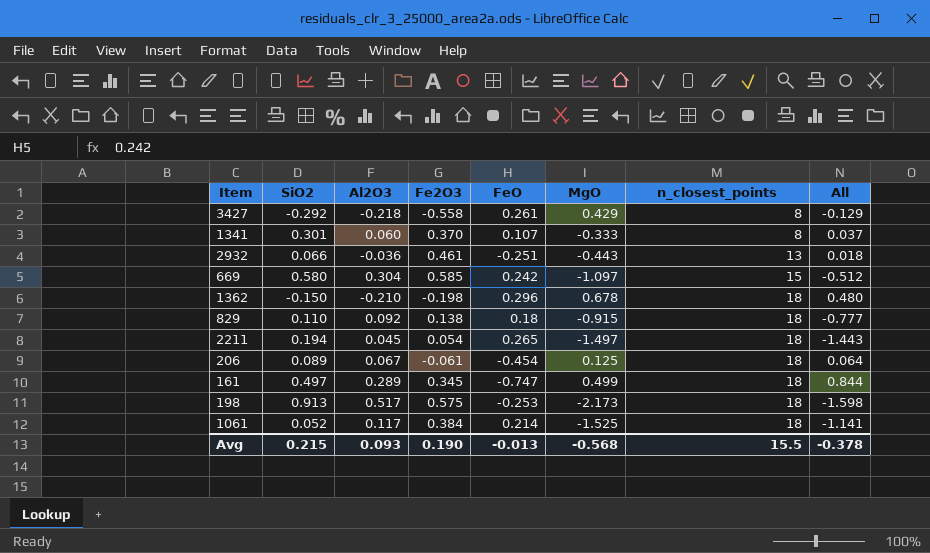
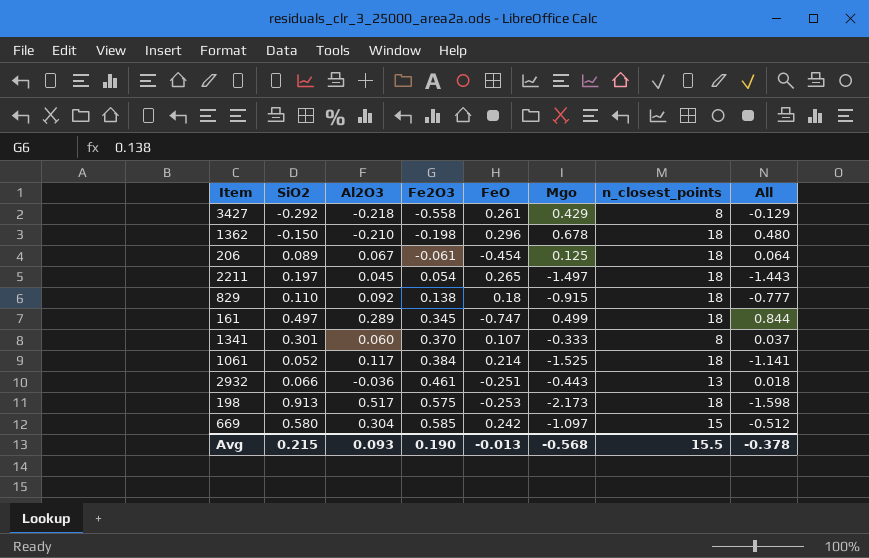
row order: n_closest_points ascending -> Fe2O3 ascending
column name: MgO -> Mgo
2211 | SiO2: 0.194 -> 0.197

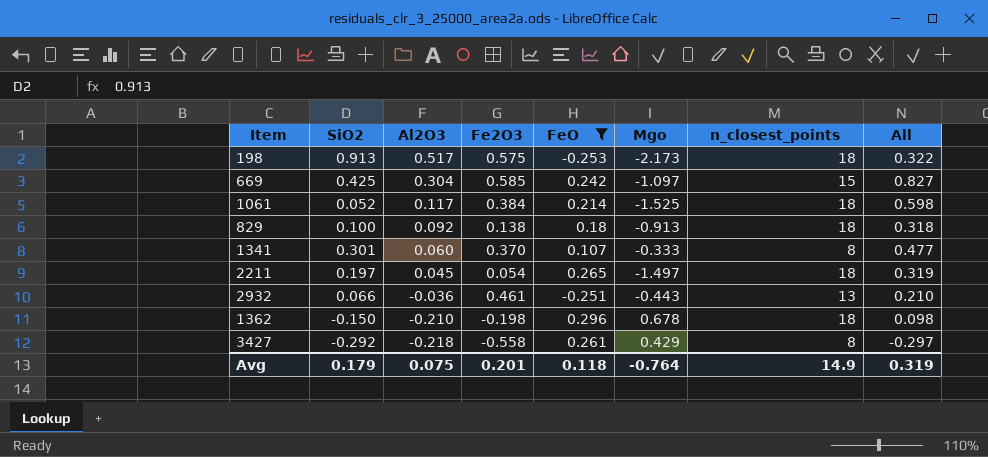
filter: none -> FeO >= -0.253
row order: Fe2O3 ascending -> Al2O3 descending
column All | formula: [Fe2O3] + [Mgo] -> [Fe2O3] + [FeO]
669 | SiO2: 0.580 -> 0.425
829 | SiO2: 0.110 -> 0.100
829 | Mgo: -0.915 -> -0.913
Avg | SiO2: 0.215 -> 0.179
Avg | Al2O3: 0.093 -> 0.075
Avg | Fe2O3: 0.190 -> 0.201
Avg | FeO: -0.013 -> 0.118
Avg | Mgo: -0.568 -> -0.764
Avg | n_closest_points: 15.5 -> 14.9
Avg | All: -0.378 -> 0.319

